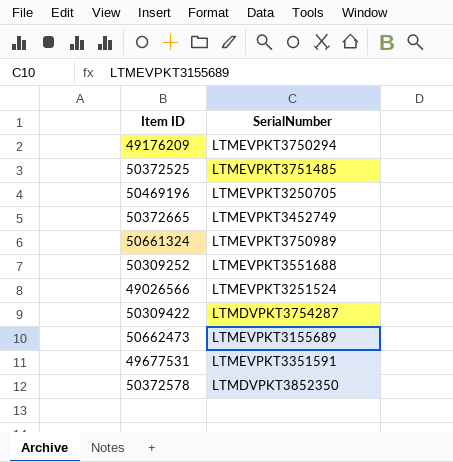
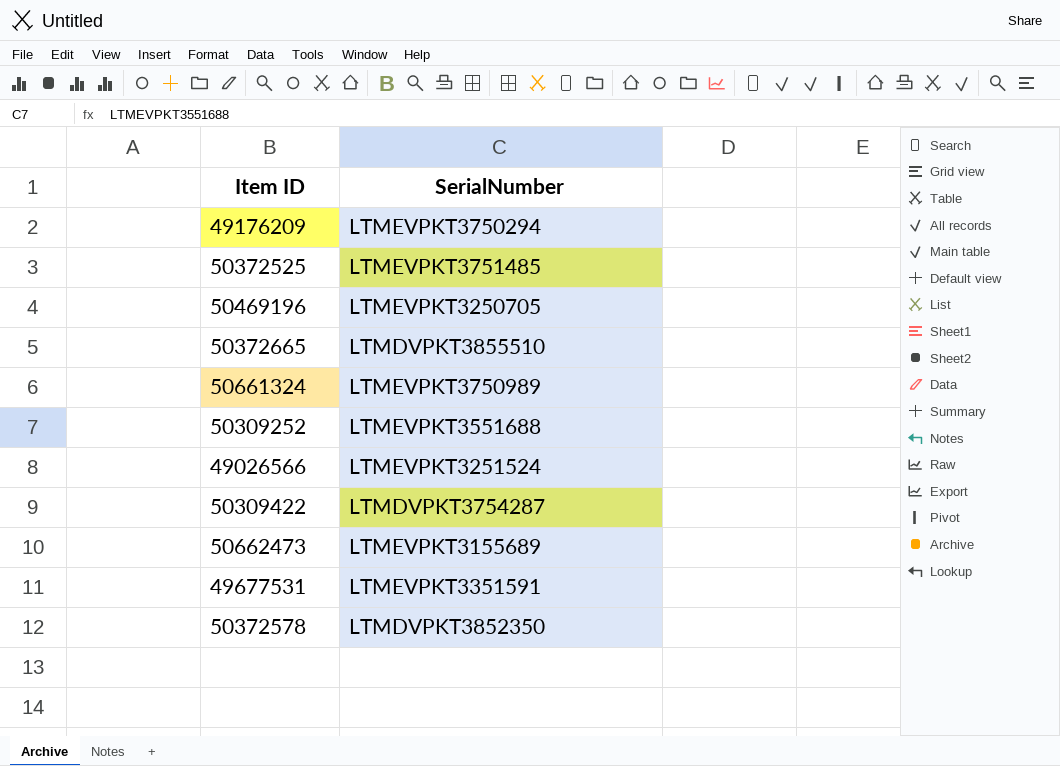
50372665 | SerialNumber: LTMEVPKT3452749 -> LTMDVPKT3855510

